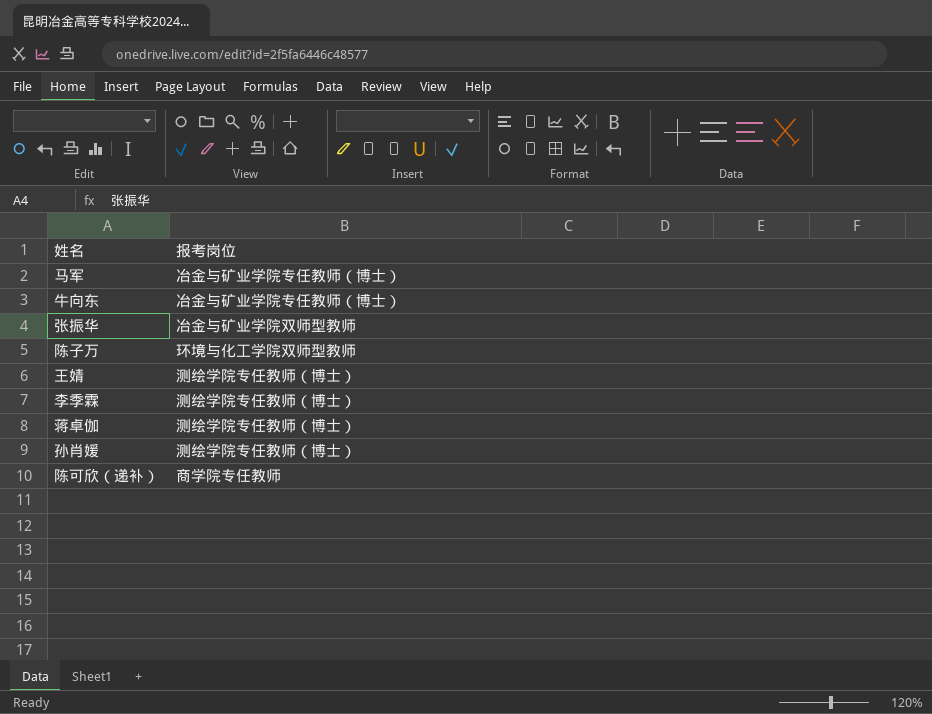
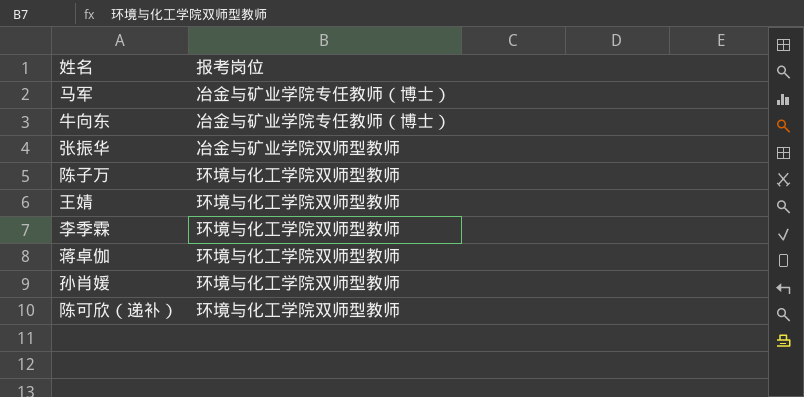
王婧 | 报考岗位: 测绘学院专任教师（博士） -> 环境与化工学院双师型教师
李季霖 | 报考岗位: 测绘学院专任教师（博士） -> 环境与化工学院双师型教师
蒋卓伽 | 报考岗位: 测绘学院专任教师（博士） -> 环境与化工学院双师型教师
孙肖媛 | 报考岗位: 测绘学院专任教师（博士） -> 环境与化工学院双师型教师
陈可欣（递补） | 报考岗位: 商学院专任教师 -> 环境与化工学院双师型教师

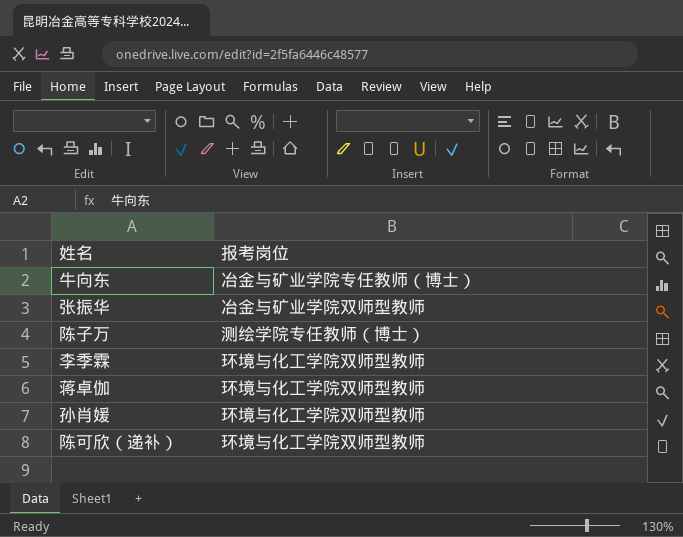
row 马军: 冶金与矿业学院专任教师（博士） -> none
row 王婧: 环境与化工学院双师型教师 -> none
陈子万 | 报考岗位: 环境与化工学院双师型教师 -> 测绘学院专任教师（博士）

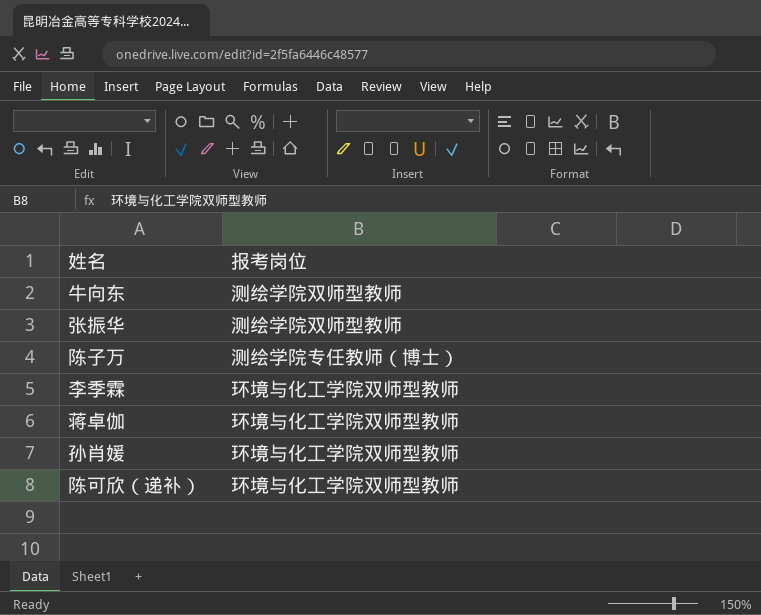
牛向东 | 报考岗位: 冶金与矿业学院专任教师（博士） -> 测绘学院双师型教师
张振华 | 报考岗位: 冶金与矿业学院双师型教师 -> 测绘学院双师型教师

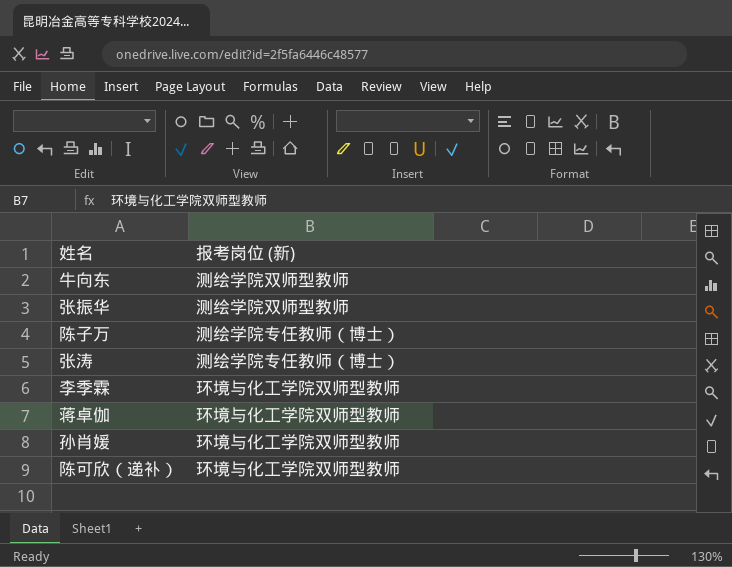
column name: 报考岗位 -> 报考岗位 (新)
row 张涛: none -> 测绘学院专任教师（博士）

